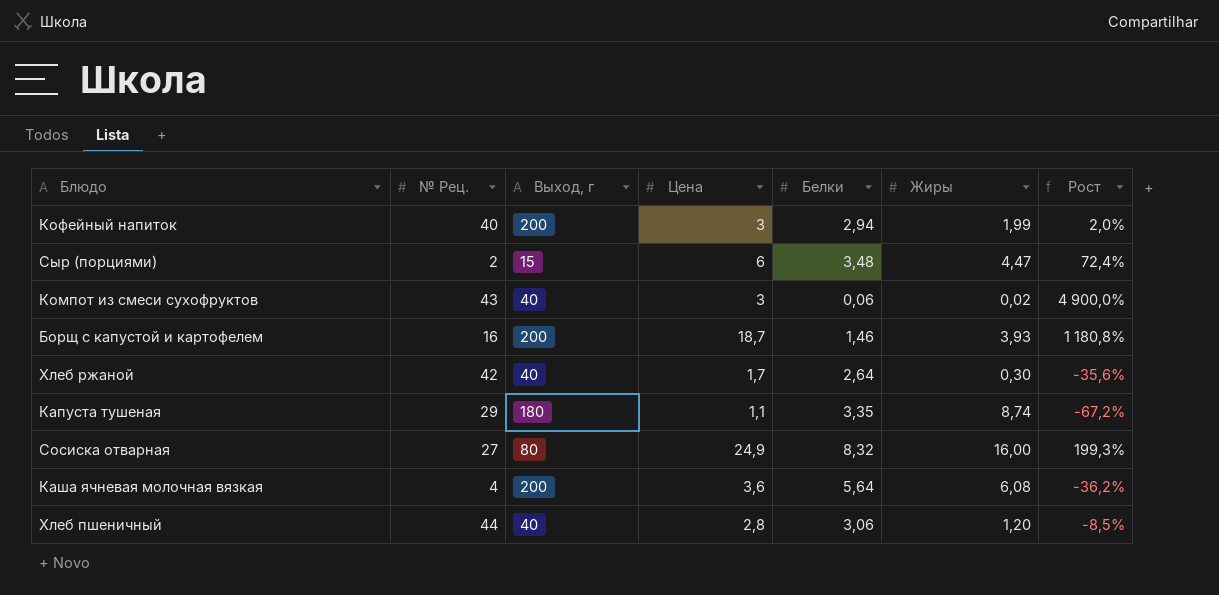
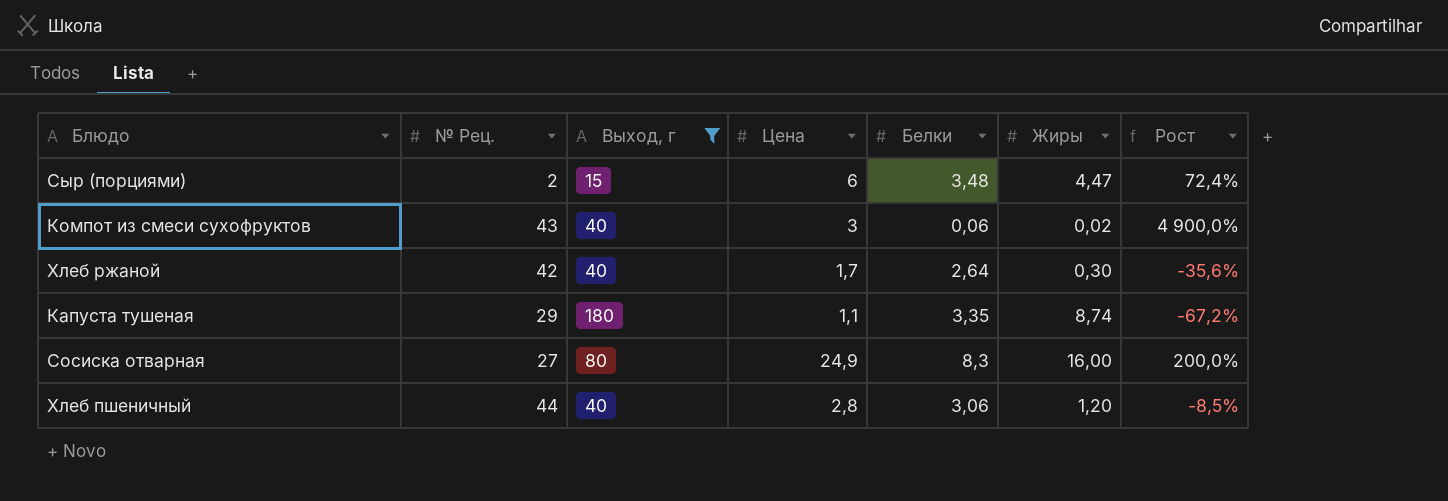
filter: none -> Выход, г != 200
Сосиска отварная | Белки: 8,32 -> 8,3
Сосиска отварная | Рост: 199,3% -> 200,0%

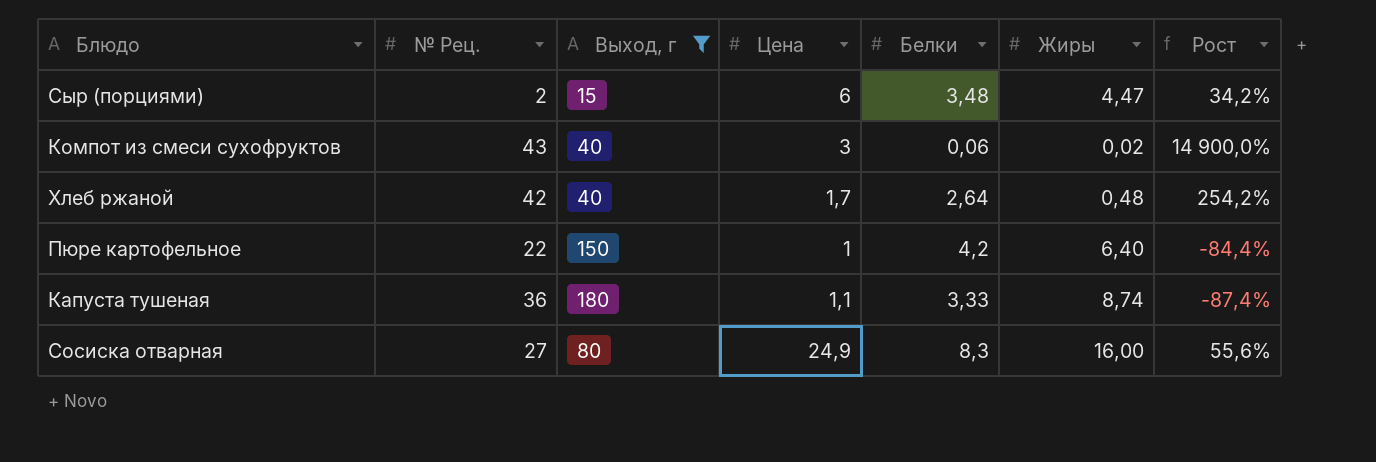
column Рост | formula: ([Цена] - [Белки]) / [Белки] -> ([Цена] - [Жиры]) / [Жиры]
row Хлеб пшеничный: 44 | 40 | 2,8 | 3,06 | 1,20 | -8,5% -> none
Хлеб ржаной | Жиры: 0,30 -> 0,48
row Пюре картофельное: none -> 22 | 150 | 1 | 4,2 | 6,40 | -84,4%
Капуста тушеная | № Рец.: 29 -> 36
Капуста тушеная | Белки: 3,35 -> 3,33

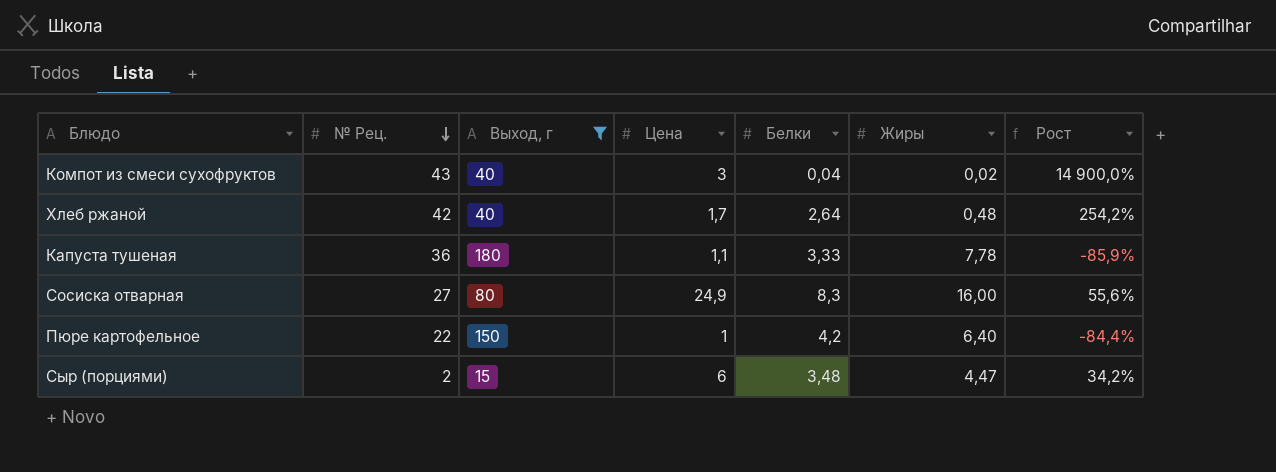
row order: none -> № Рец. descending
Компот из смеси сухофруктов | Белки: 0,06 -> 0,04
Капуста тушеная | Жиры: 8,74 -> 7,78
Капуста тушеная | Рост: -87,4% -> -85,9%

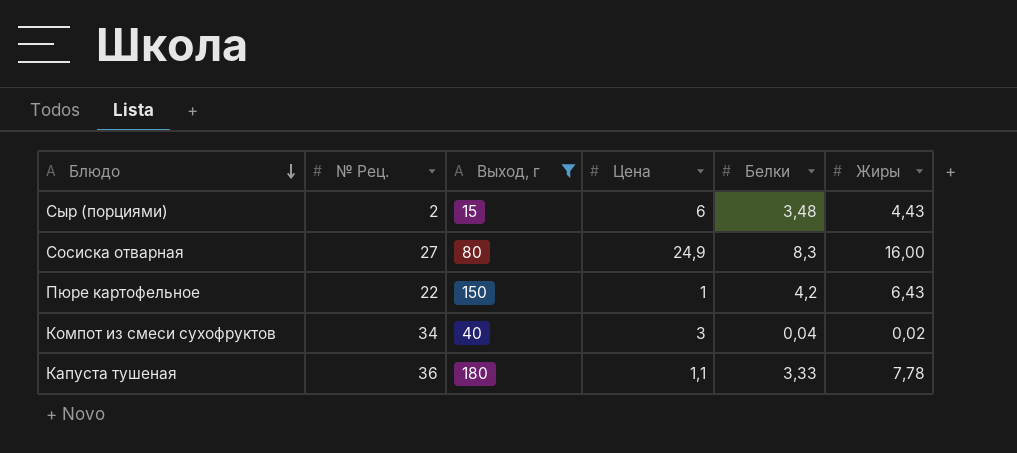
row order: № Рец. descending -> Блюдо descending
column Рост | formula: ([Цена] - [Жиры]) / [Жиры] -> none
row Хлеб ржаной: 42 | 40 | 1,7 | 2,64 | 0,48 | 254,2% -> none
Сыр (порциями) | Жиры: 4,47 -> 4,43
Пюре картофельное | Жиры: 6,40 -> 6,43
Компот из смеси сухофруктов | № Рец.: 43 -> 34

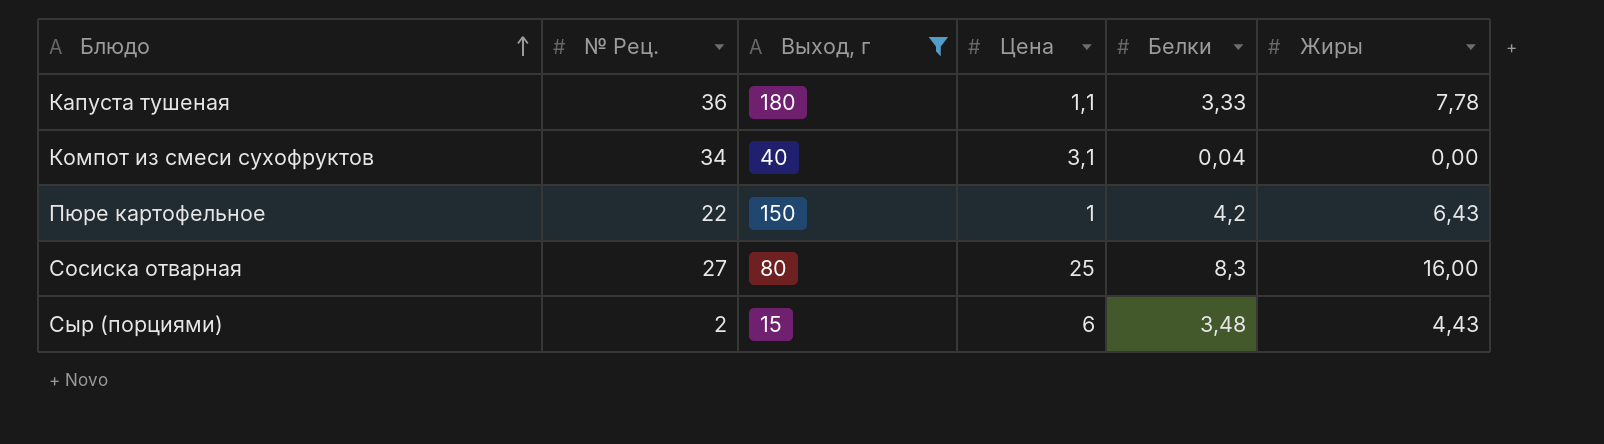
row order: Блюдо descending -> Блюдо ascending
Компот из смеси сухофруктов | Цена: 3 -> 3,1
Компот из смеси сухофруктов | Жиры: 0,02 -> 0,00
Сосиска отварная | Цена: 24,9 -> 25

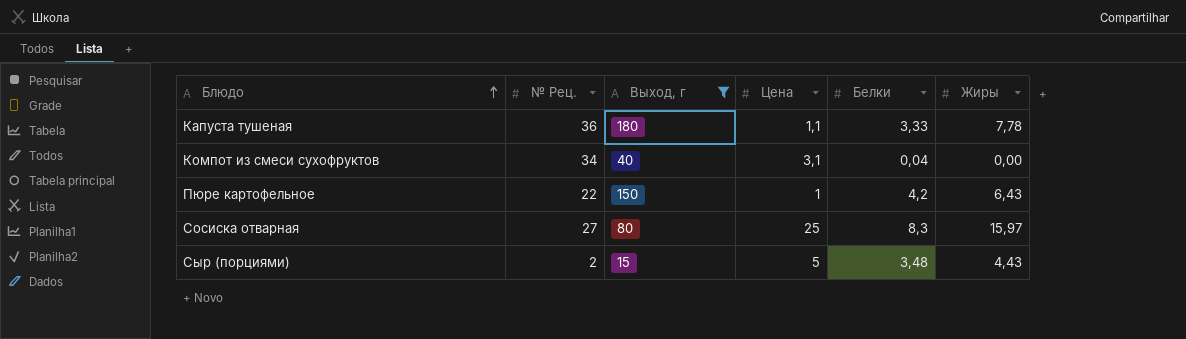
Сосиска отварная | Жиры: 16,00 -> 15,97
Сыр (порциями) | Цена: 6 -> 5

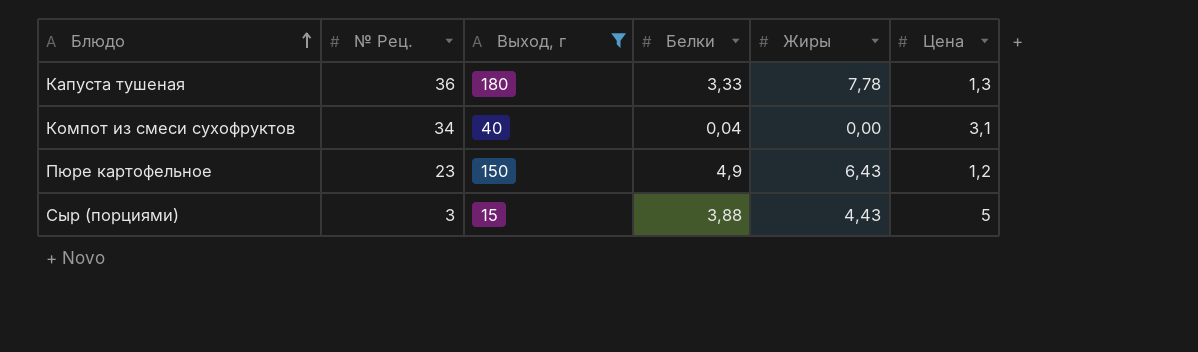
column Цена | position: 4 -> 6
row Сосиска отварная: 27 | 80 | 25 | 8,3 | 15,97 -> none
Капуста тушеная | Цена: 1,1 -> 1,3
Пюре картофельное | № Рец.: 22 -> 23
Пюре картофельное | Белки: 4,2 -> 4,9
Пюре картофельное | Цена: 1 -> 1,2
Сыр (порциями) | № Рец.: 2 -> 3
Сыр (порциями) | Белки: 3,48 -> 3,88

